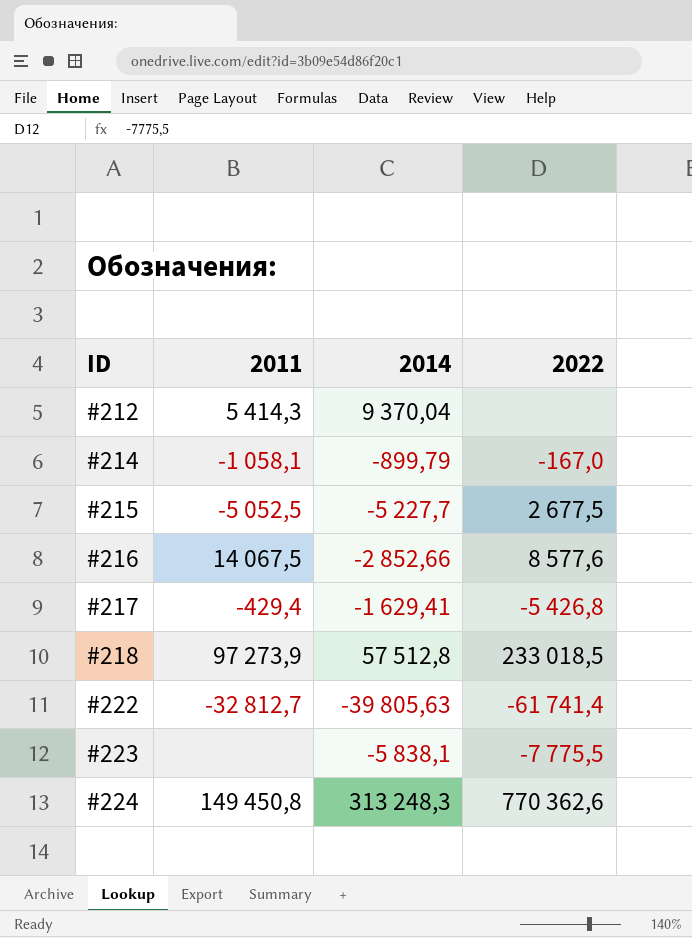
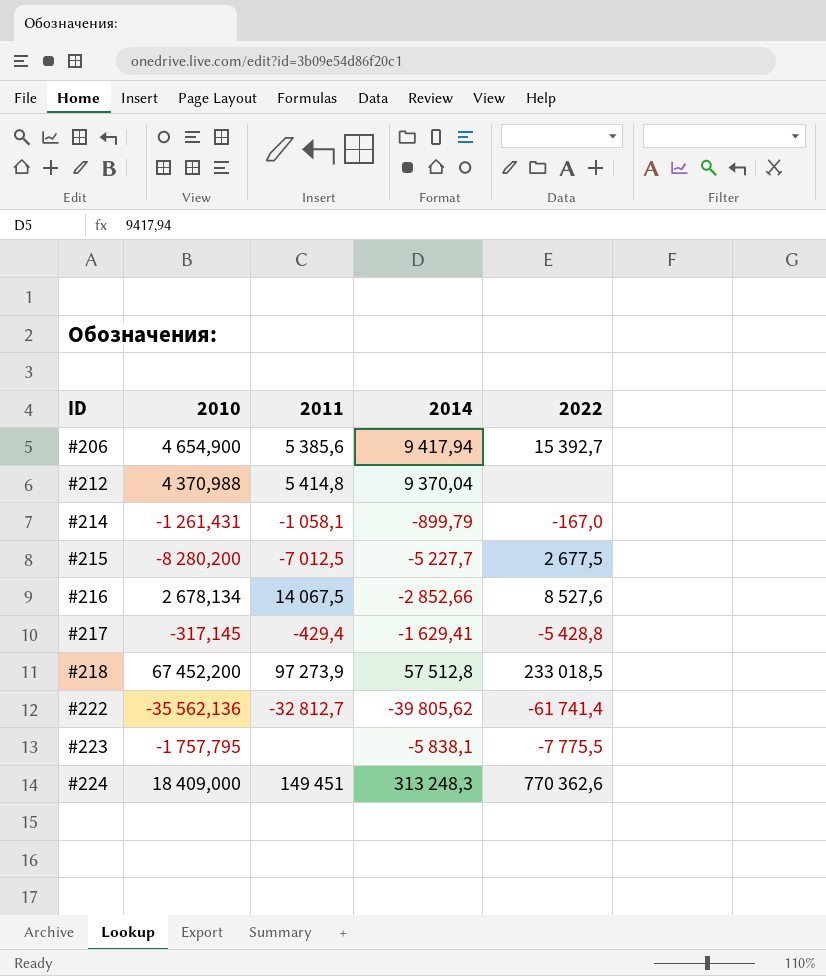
column 2010 | position: none -> 2
row #206: none -> 4 654,900 | 5 385,6 | 9 417,94 | 15 392,7
#212 | 2011: 5 414,3 -> 5 414,8
#215 | 2011: -5 052,5 -> -7 012,5
#216 | 2022: 8 577,6 -> 8 527,6
#217 | 2022: -5 426,8 -> -5 428,8
#222 | 2014: -39 805,63 -> -39 805,62
#224 | 2011: 149 450,8 -> 149 451

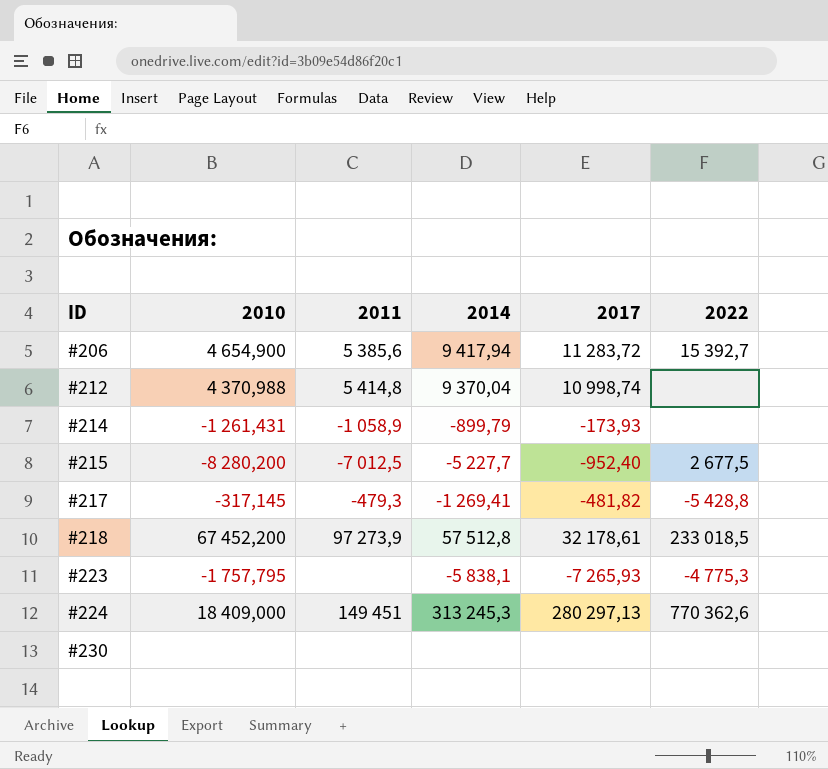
column 2017 | position: none -> 5
row #216: 2 678,134 | 14 067,5 | -2 852,66 | 8 527,6 -> none
row #222: -35 562,136 | -32 812,7 | -39 805,62 | -61 741,4 -> none
#214 | 2011: -1 058,1 -> -1 058,9
#214 | 2022: -167,0 -> none
#217 | 2011: -429,4 -> -479,3
#217 | 2014: -1 629,41 -> -1 269,41
#223 | 2022: -7 775,5 -> -4 775,3
#224 | 2014: 313 248,3 -> 313 245,3
row #230: none -> none | none | none | none | none

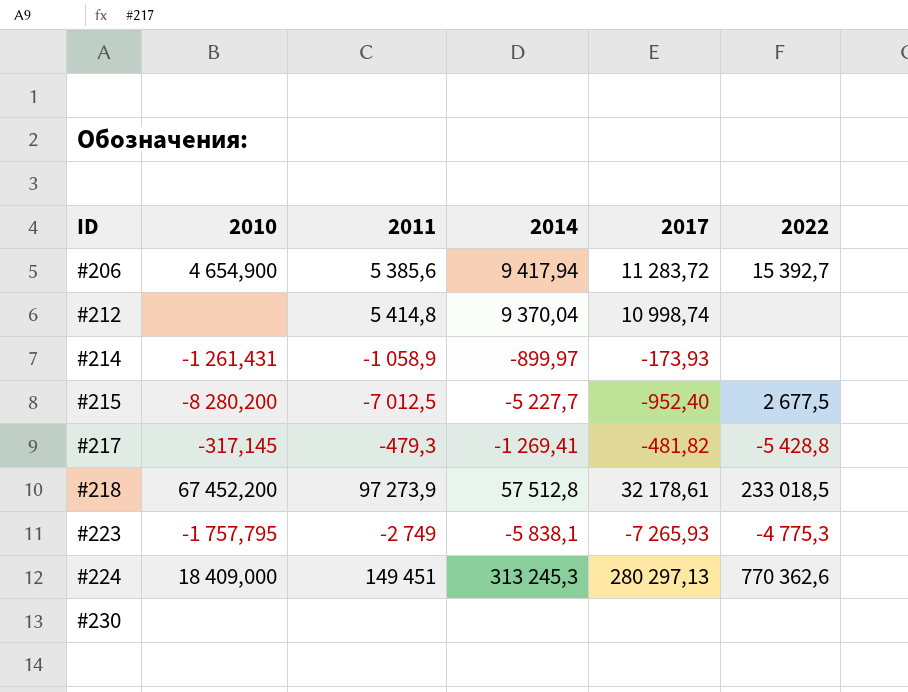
#212 | 2010: 4 370,988 -> none
#214 | 2014: -899,79 -> -899,97
#223 | 2011: none -> -2 749

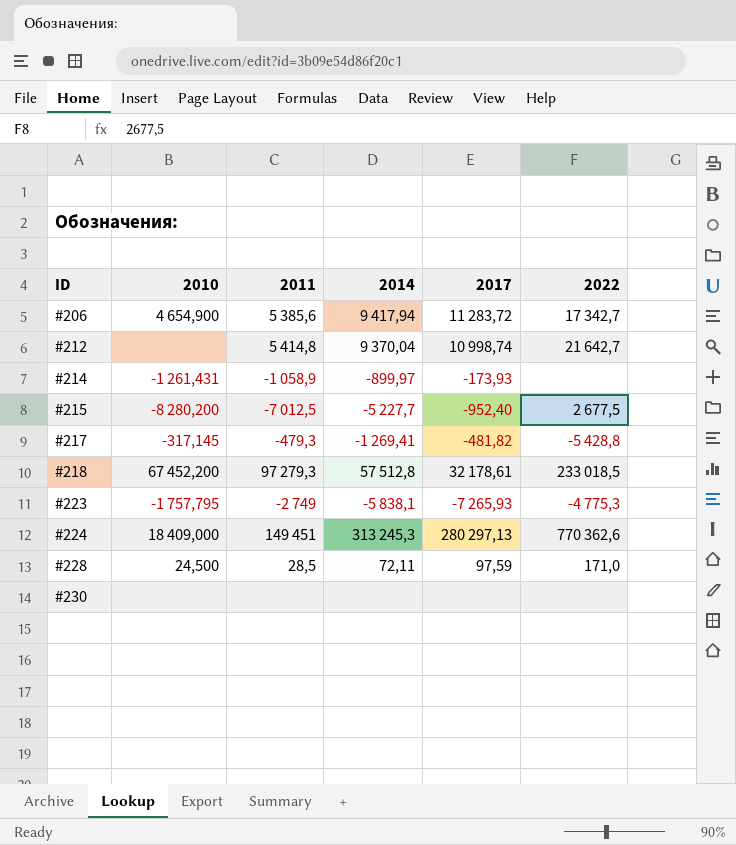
#206 | 2022: 15 392,7 -> 17 342,7
#212 | 2022: none -> 21 642,7
#218 | 2011: 97 273,9 -> 97 279,3
row #228: none -> 24,500 | 28,5 | 72,11 | 97,59 | 171,0

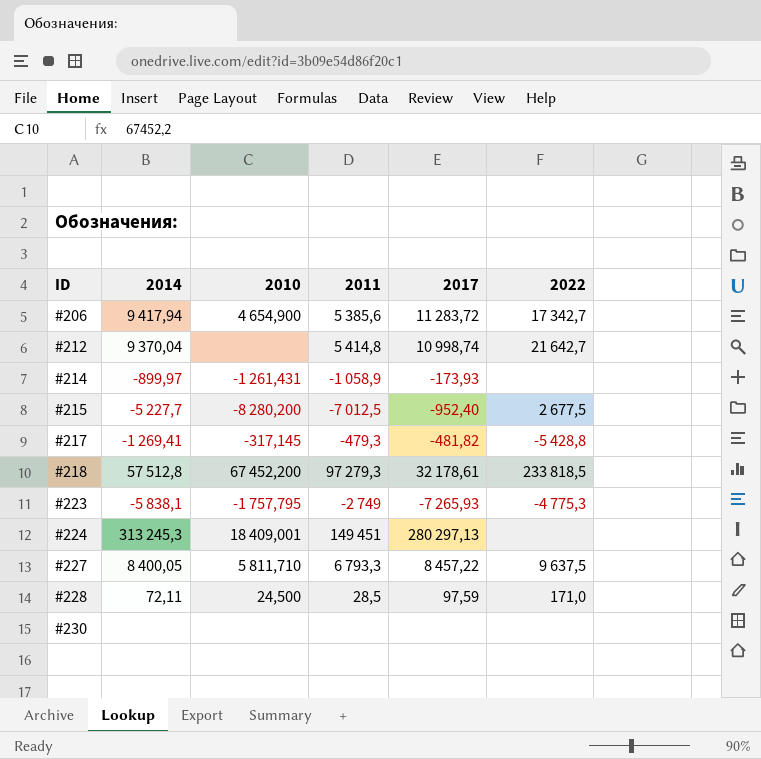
column 2014 | position: 4 -> 2
#218 | 2022: 233 018,5 -> 233 818,5
#224 | 2010: 18 409,000 -> 18 409,001
#224 | 2022: 770 362,6 -> none
row #227: none -> 8 400,05 | 5 811,710 | 6 793,3 | 8 457,22 | 9 637,5

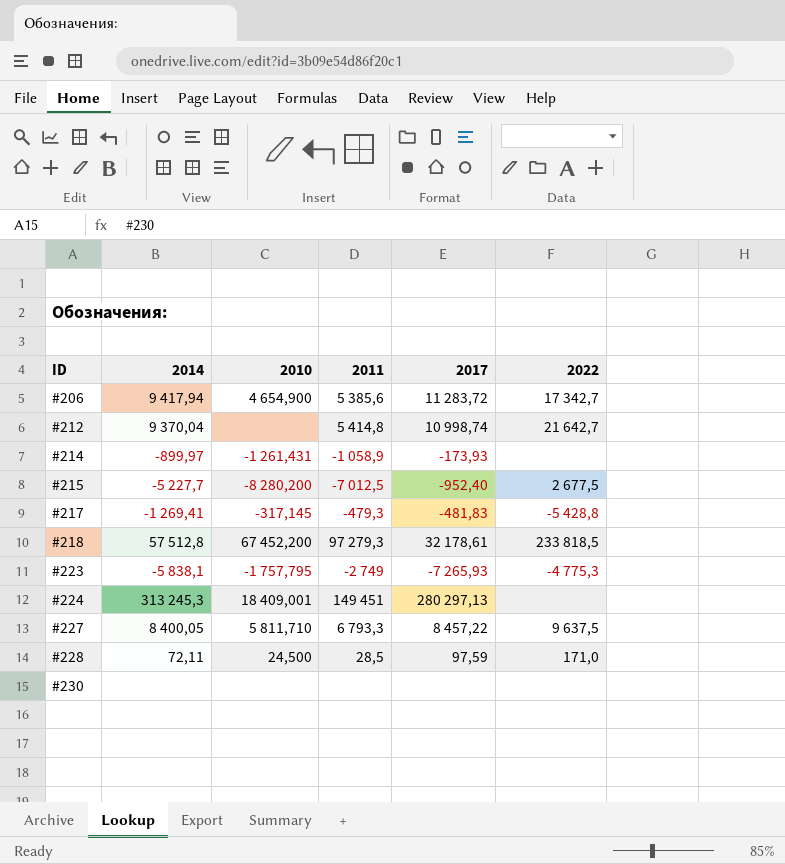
#217 | 2017: -481,82 -> -481,83

